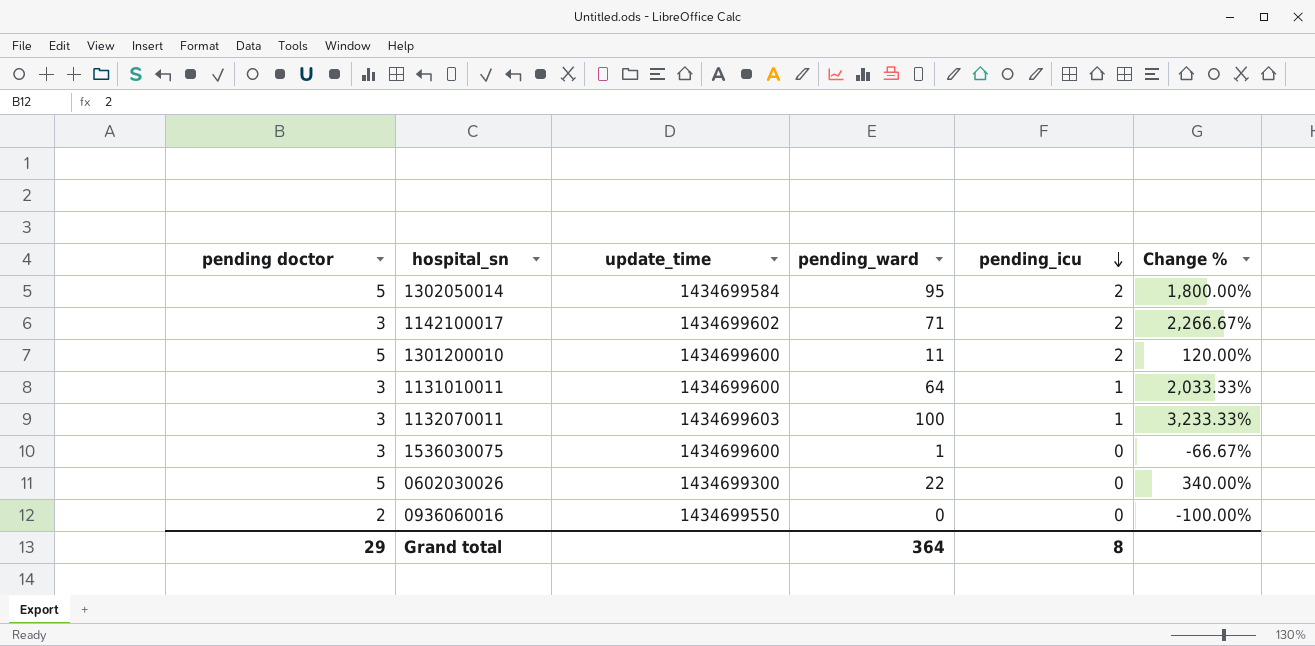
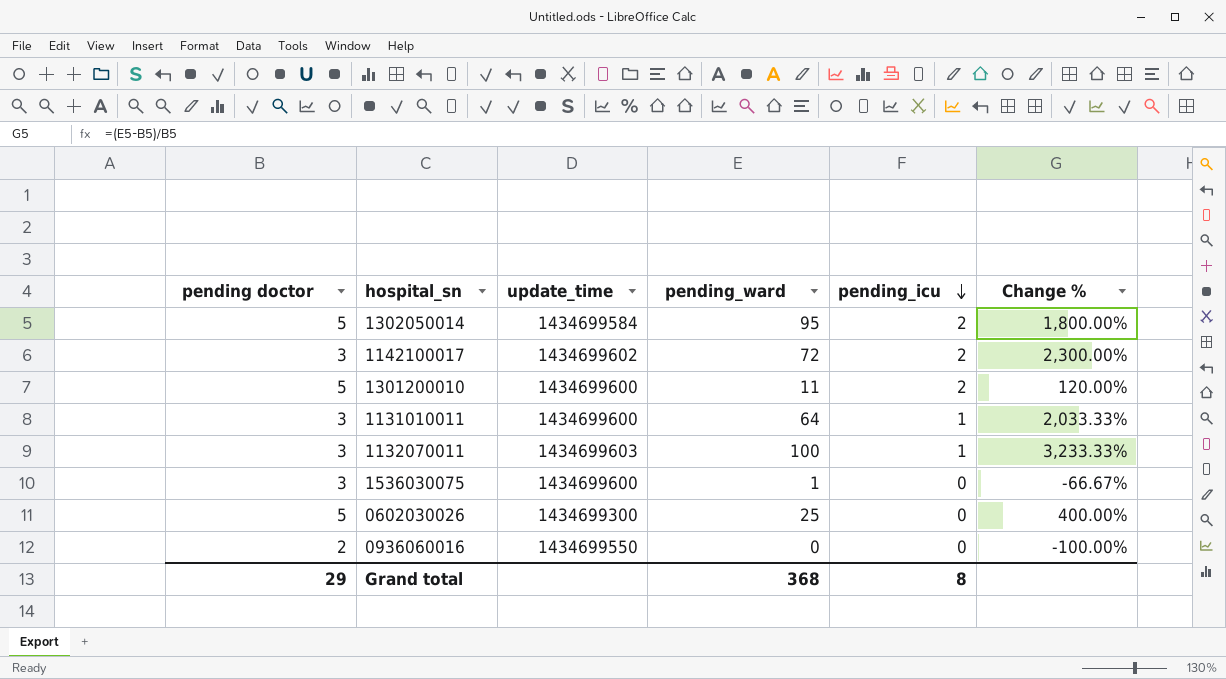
1142100017 | pending_ward: 71 -> 72
1142100017 | Change %: 2,266.67% -> 2,300.00%
0602030026 | pending_ward: 22 -> 25
0602030026 | Change %: 340.00% -> 400.00%
Grand total | pending_ward: 364 -> 368

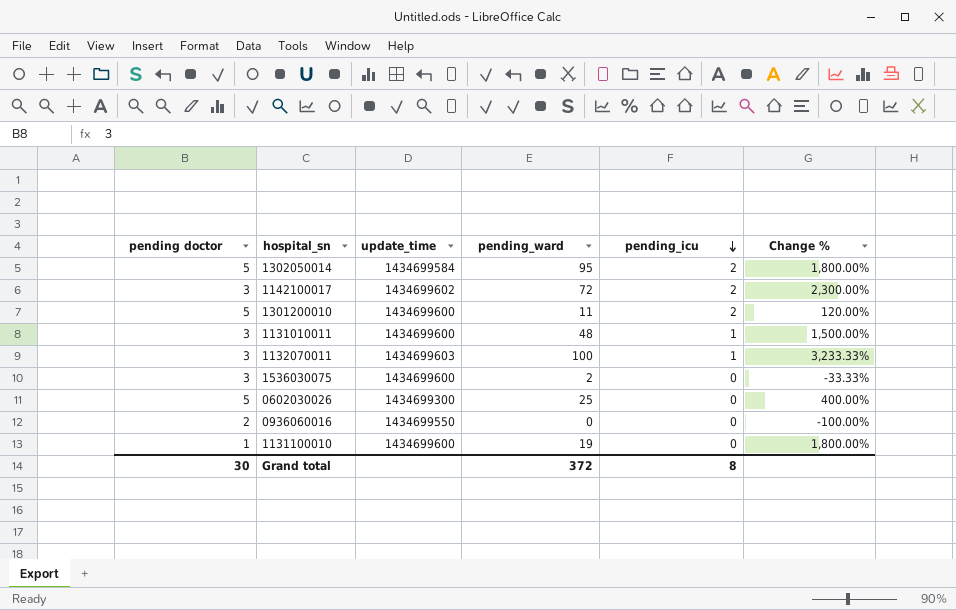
1131010011 | pending_ward: 64 -> 48
1131010011 | Change %: 2,033.33% -> 1,500.00%
1536030075 | pending_ward: 1 -> 2
1536030075 | Change %: -66.67% -> -33.33%
row 1131100010: none -> 1 | 1434699600 | 19 | 0 | 1,800.00%
Grand total | pending doctor: 29 -> 30
Grand total | pending_ward: 368 -> 372

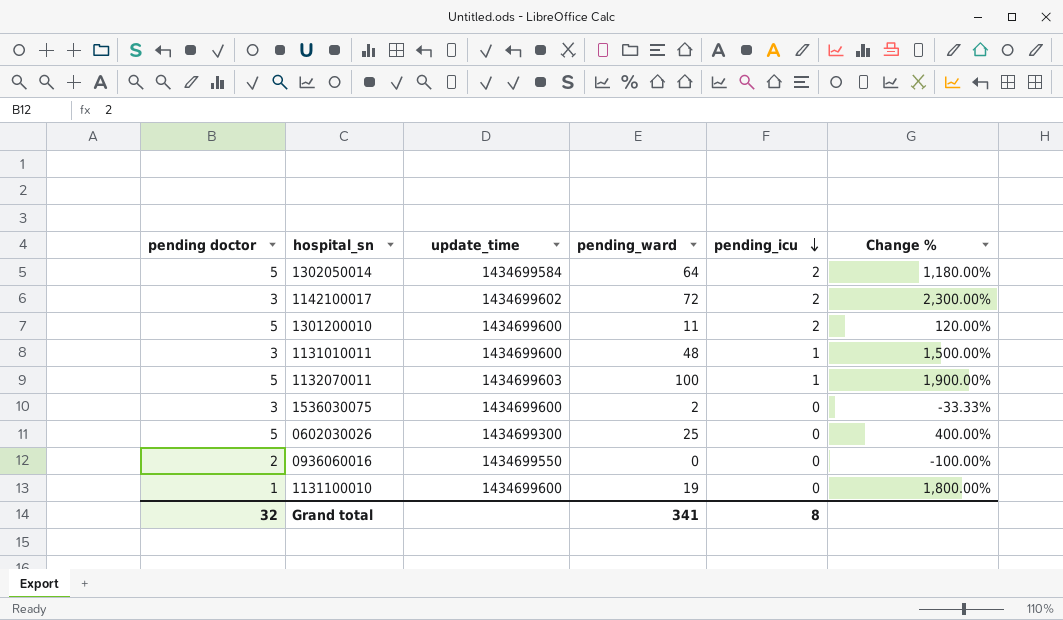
1302050014 | pending_ward: 95 -> 64
1302050014 | Change %: 1,800.00% -> 1,180.00%
1132070011 | pending doctor: 3 -> 5
1132070011 | Change %: 3,233.33% -> 1,900.00%
Grand total | pending doctor: 30 -> 32
Grand total | pending_ward: 372 -> 341

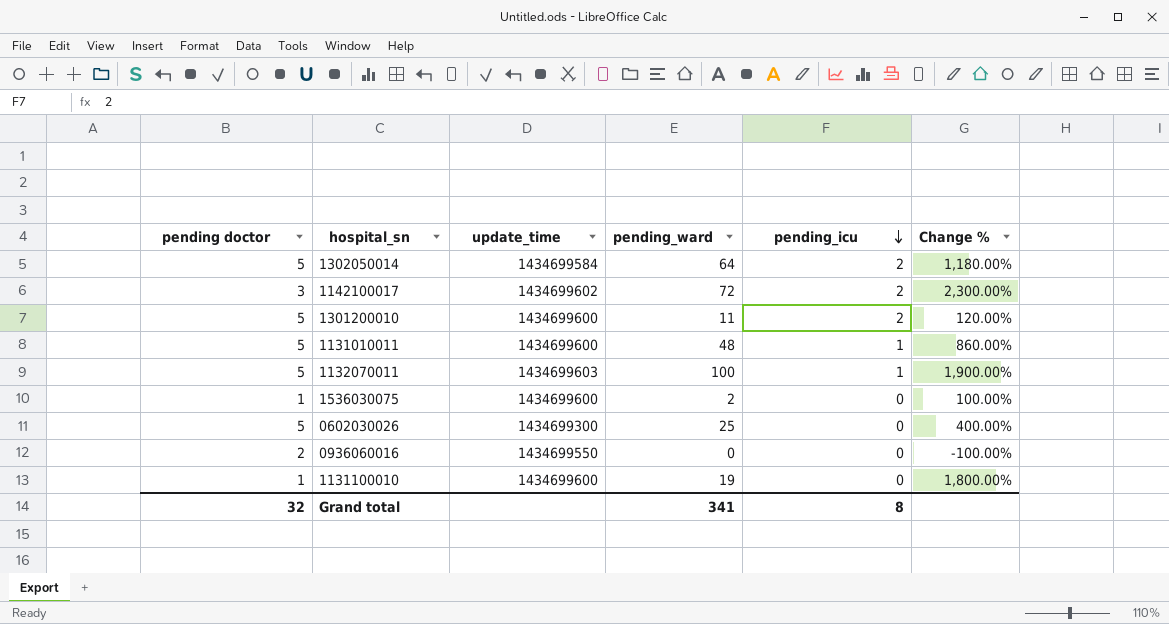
1131010011 | pending doctor: 3 -> 5
1131010011 | Change %: 1,500.00% -> 860.00%
1536030075 | pending doctor: 3 -> 1
1536030075 | Change %: -33.33% -> 100.00%

